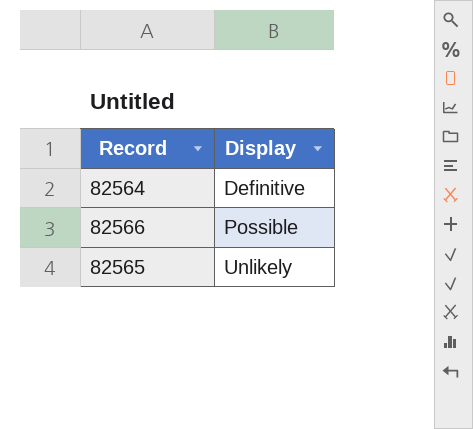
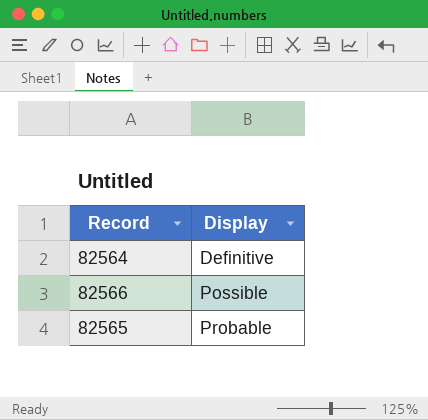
82565 | Display: Unlikely -> Probable

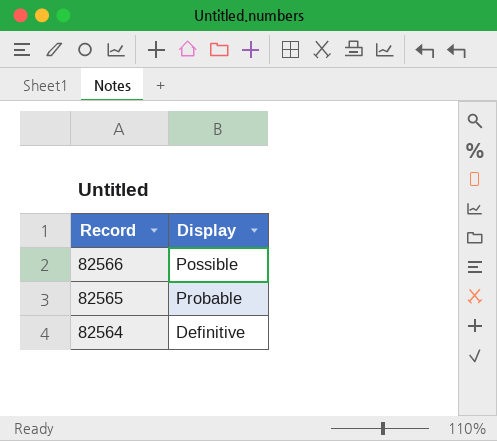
row order: Display ascending -> Record descending

